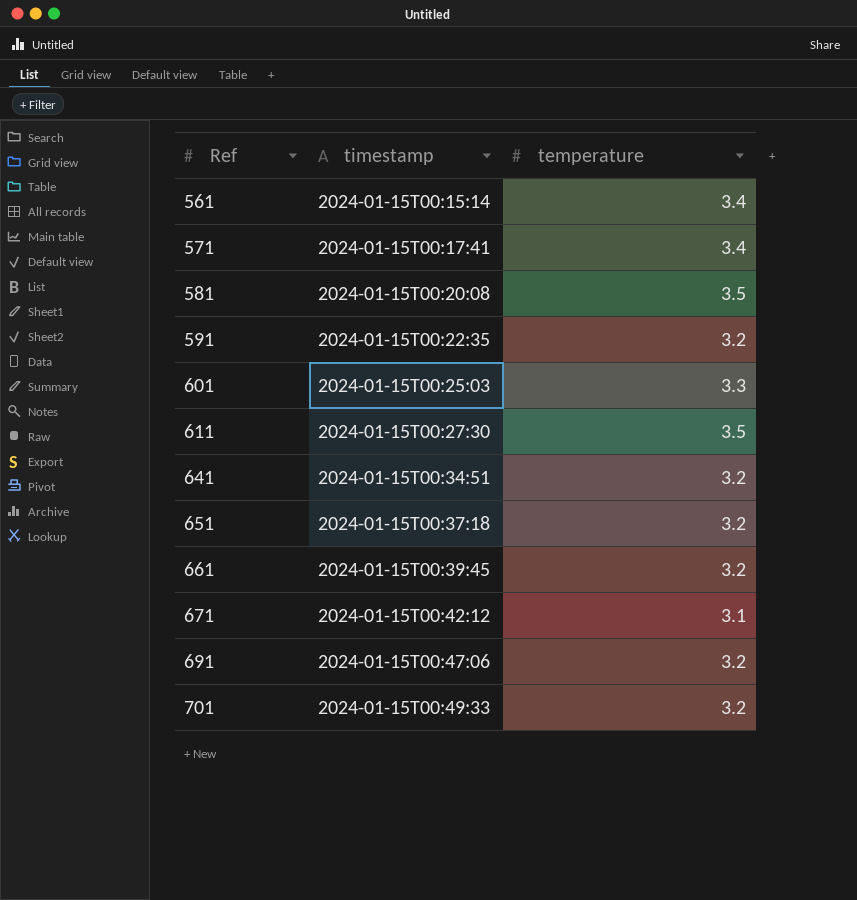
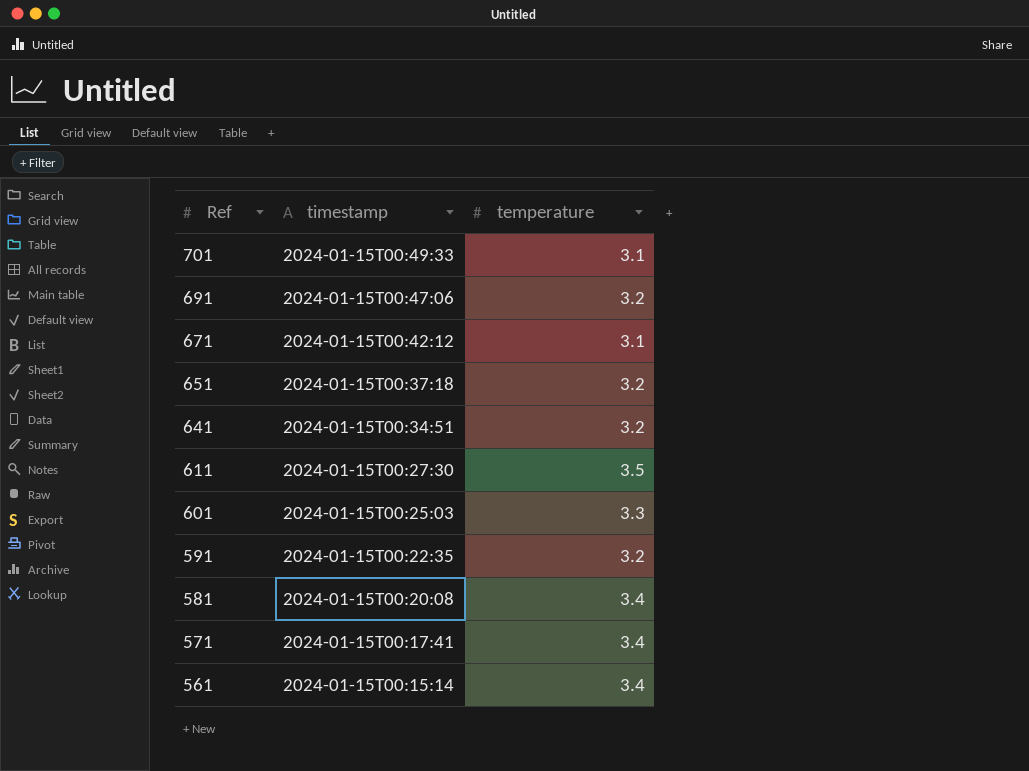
row order: Ref ascending -> Ref descending
row 661: 2024-01-15T00:39:45 | 3.2 -> none
701 | temperature: 3.2 -> 3.1
581 | temperature: 3.5 -> 3.4

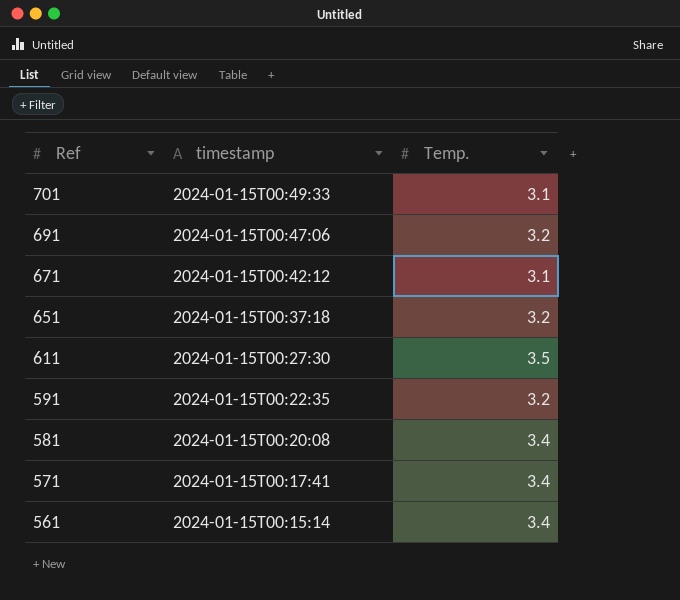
column name: temperature -> Temp.
row 641: 2024-01-15T00:34:51 | 3.2 -> none
row 601: 2024-01-15T00:25:03 | 3.3 -> none

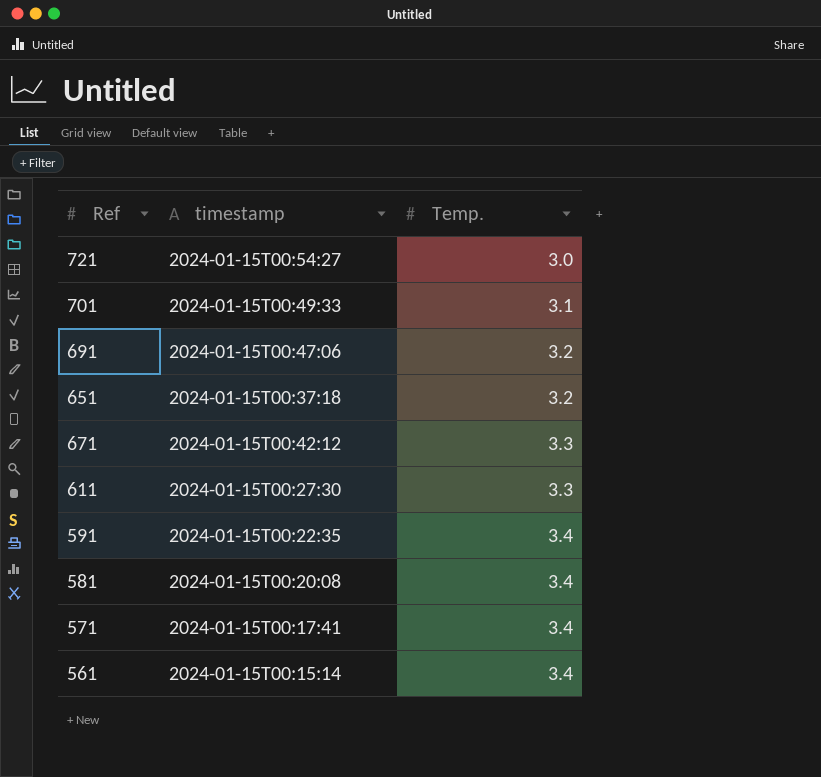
row order: Ref descending -> Temp. ascending
row 721: none -> 2024-01-15T00:54:27 | 3.0
671 | Temp.: 3.1 -> 3.3
611 | Temp.: 3.5 -> 3.3
591 | Temp.: 3.2 -> 3.4

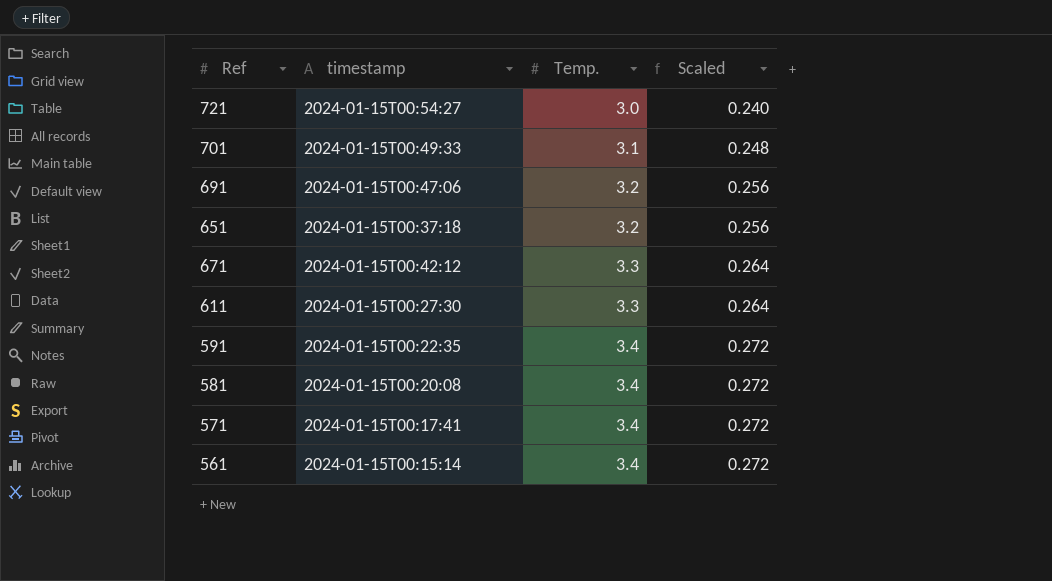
column Scaled | formula: none -> [Temp.] * 0.08

